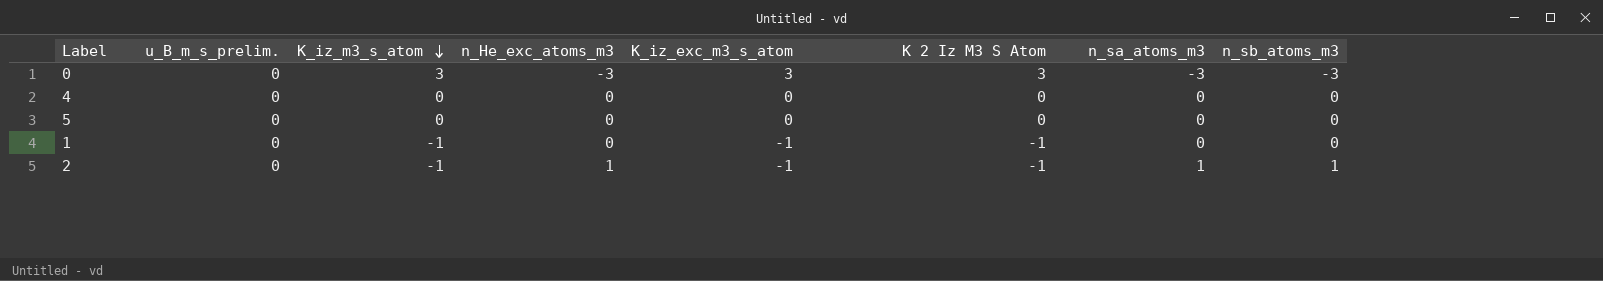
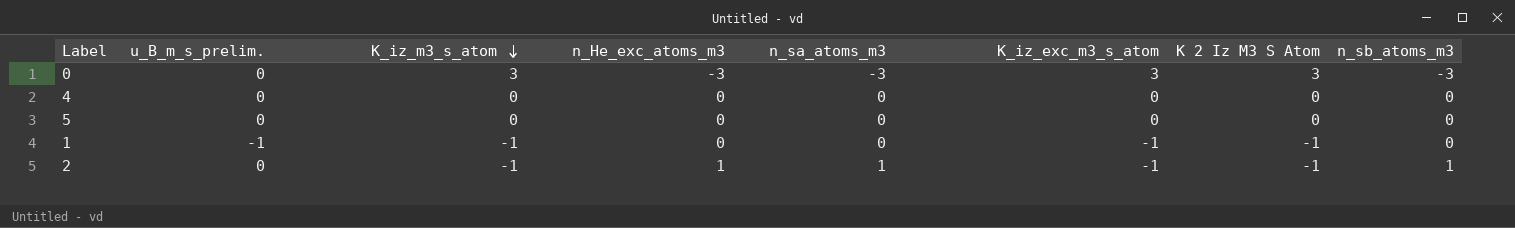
column n_sa_atoms_m3 | position: 7 -> 5
1 | u_B_m_s_prelim.: 0 -> -1

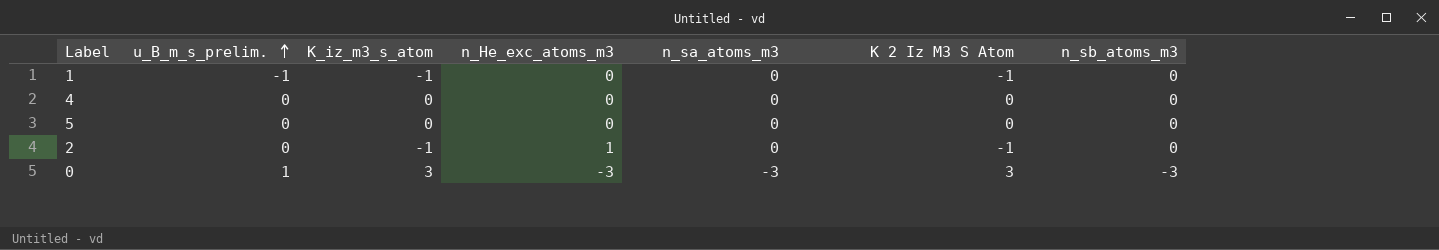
row order: K_iz_m3_s_atom descending -> u_B_m_s_prelim. ascending
column K_iz_exc_m3_s_atom | position: 6 -> none
2 | n_sa_atoms_m3: 1 -> 0
2 | n_sb_atoms_m3: 1 -> 0
0 | u_B_m_s_prelim.: 0 -> 1

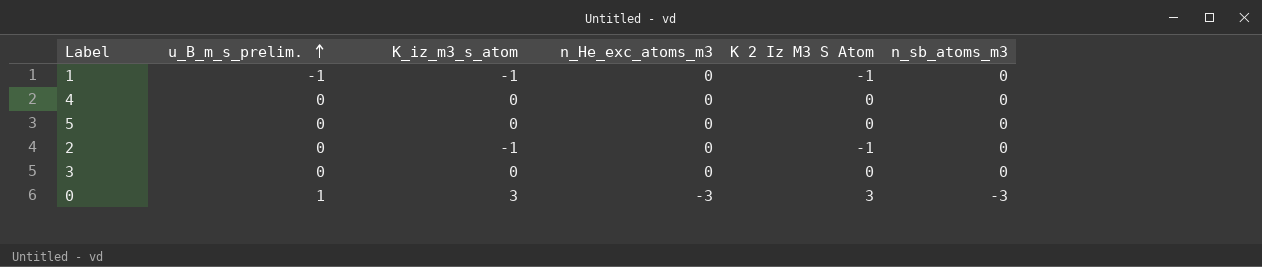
column n_sa_atoms_m3 | position: 5 -> none
2 | n_He_exc_atoms_m3: 1 -> 0
row 3: none -> 0 | 0 | 0 | 0 | 0

